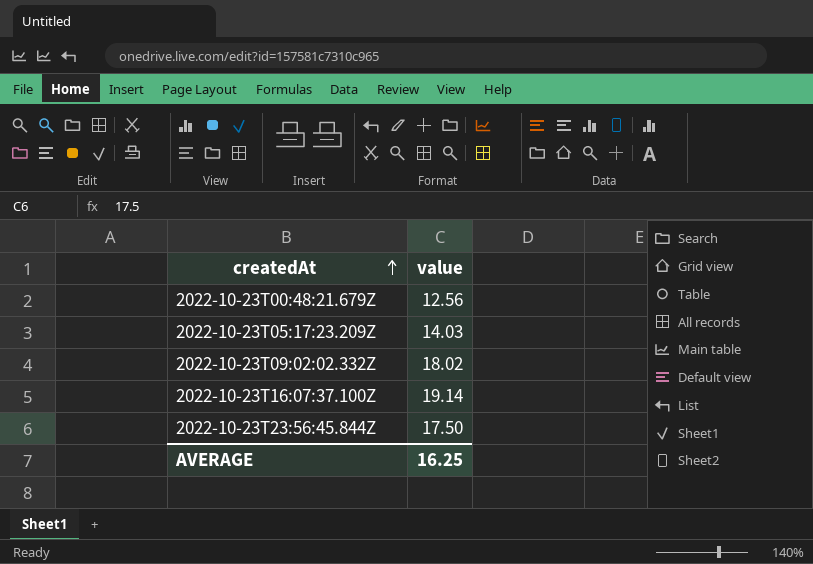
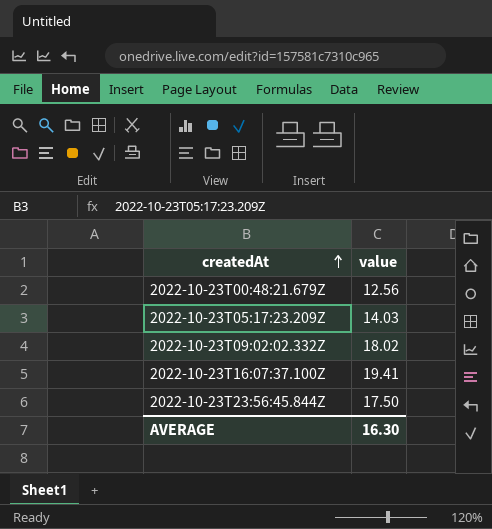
2022-10-23T16:07:37.100Z | value: 19.14 -> 19.41
AVERAGE | value: 16.25 -> 16.30

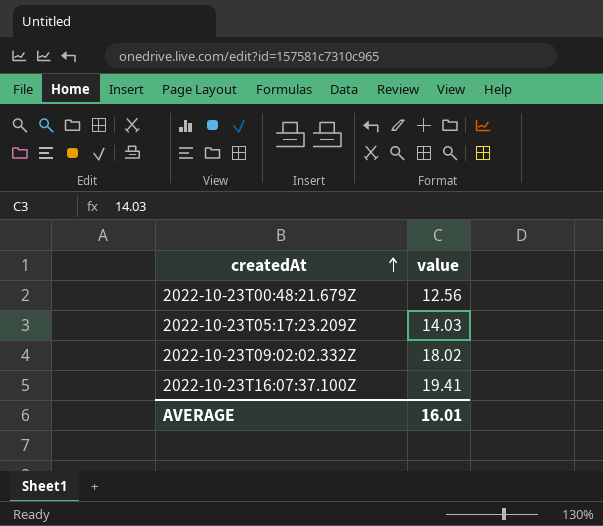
row 2022-10-23T23:56:45.844Z: 17.50 -> none
AVERAGE | value: 16.30 -> 16.01

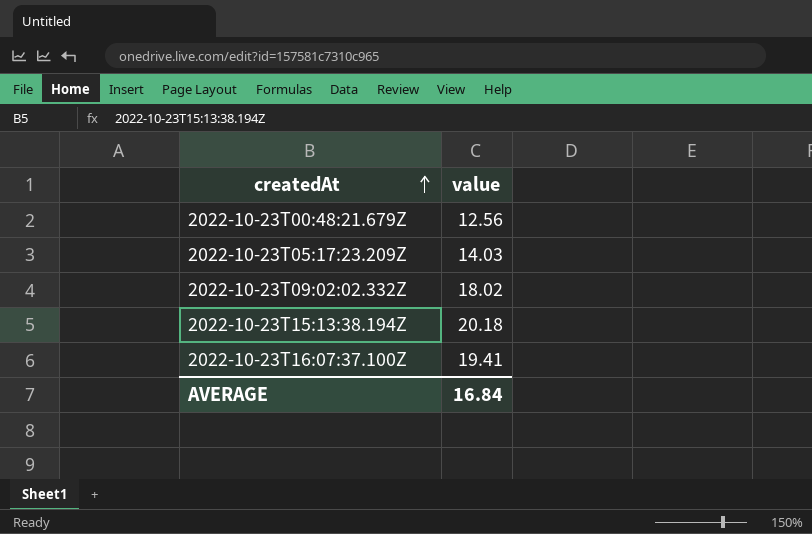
row 2022-10-23T15:13:38.194Z: none -> 20.18
AVERAGE | value: 16.01 -> 16.84

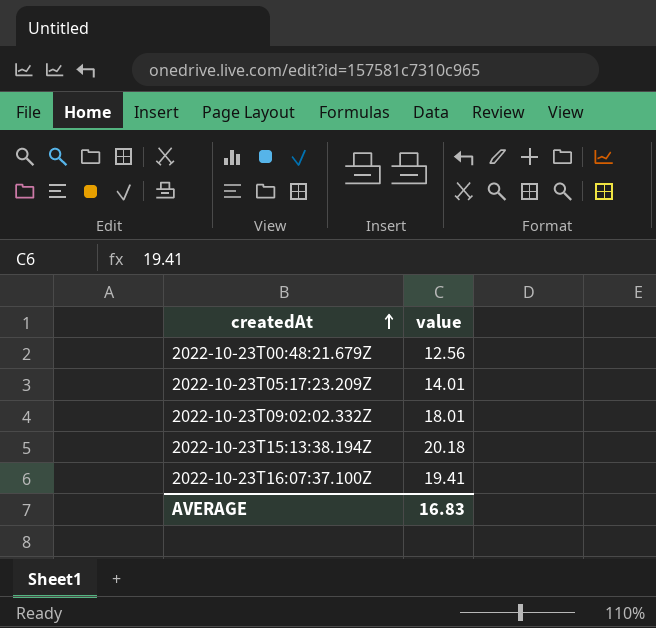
2022-10-23T05:17:23.209Z | value: 14.03 -> 14.01
2022-10-23T09:02:02.332Z | value: 18.02 -> 18.01
AVERAGE | value: 16.84 -> 16.83

